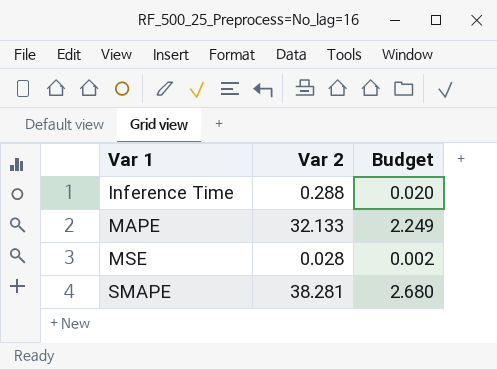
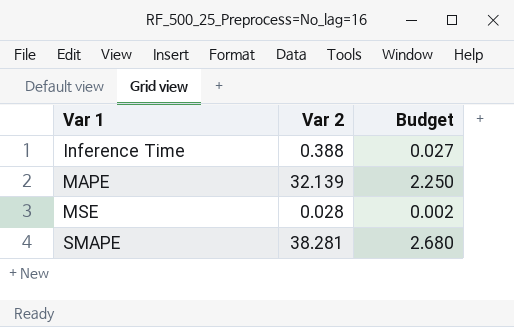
Inference Time | Var 2: 0.288 -> 0.388
Inference Time | Budget: 0.020 -> 0.027
MAPE | Var 2: 32.133 -> 32.139
MAPE | Budget: 2.249 -> 2.250

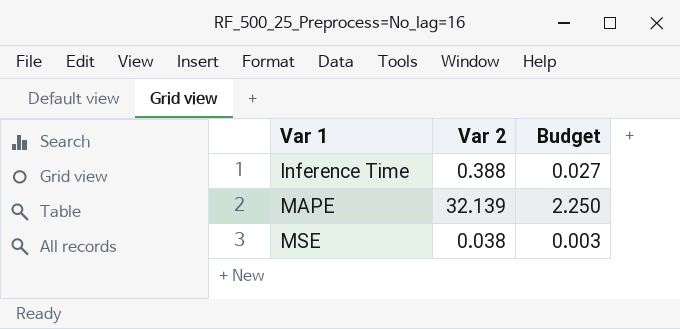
row SMAPE: 38.281 | 2.680 -> none
MSE | Var 2: 0.028 -> 0.038
MSE | Budget: 0.002 -> 0.003

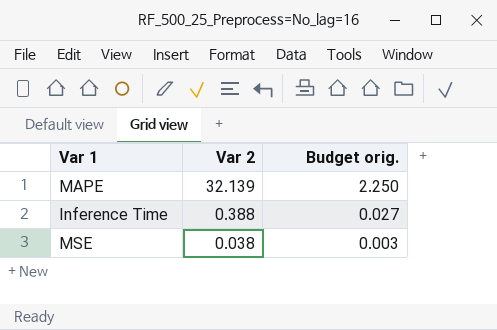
row order: Var 1 ascending -> Var 2 descending
column name: Budget -> Budget orig.

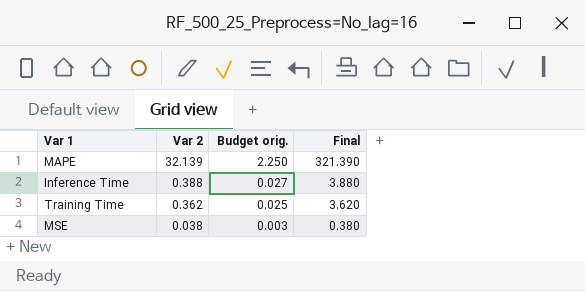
column Final | formula: none -> [Var 2] * 10
row Training Time: none -> 0.362 | 0.025 | 3.620

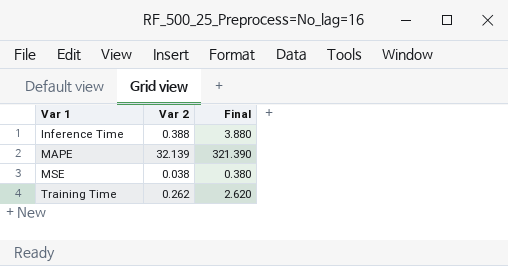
row order: Var 2 descending -> Var 1 ascending
column Budget orig. | formula: [Var 2] * 0.07 -> none
Training Time | Var 2: 0.362 -> 0.262
Training Time | Final: 3.620 -> 2.620

